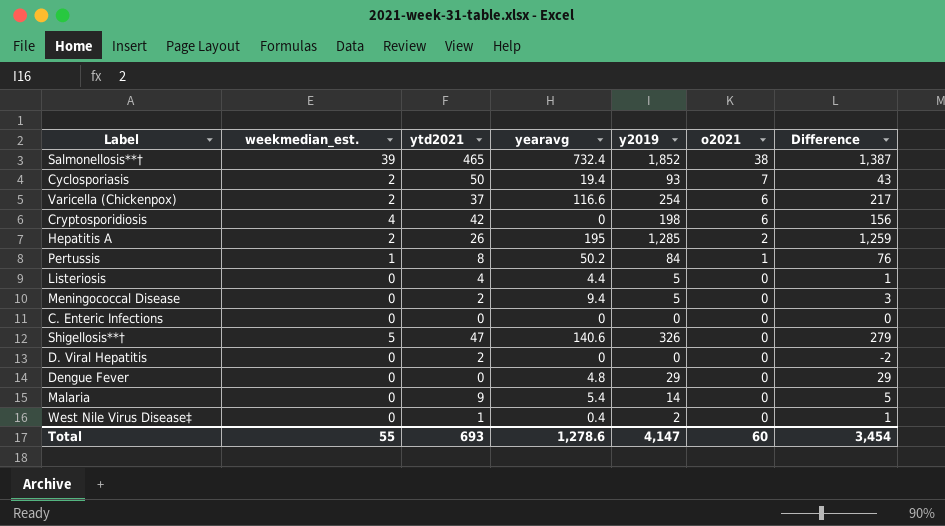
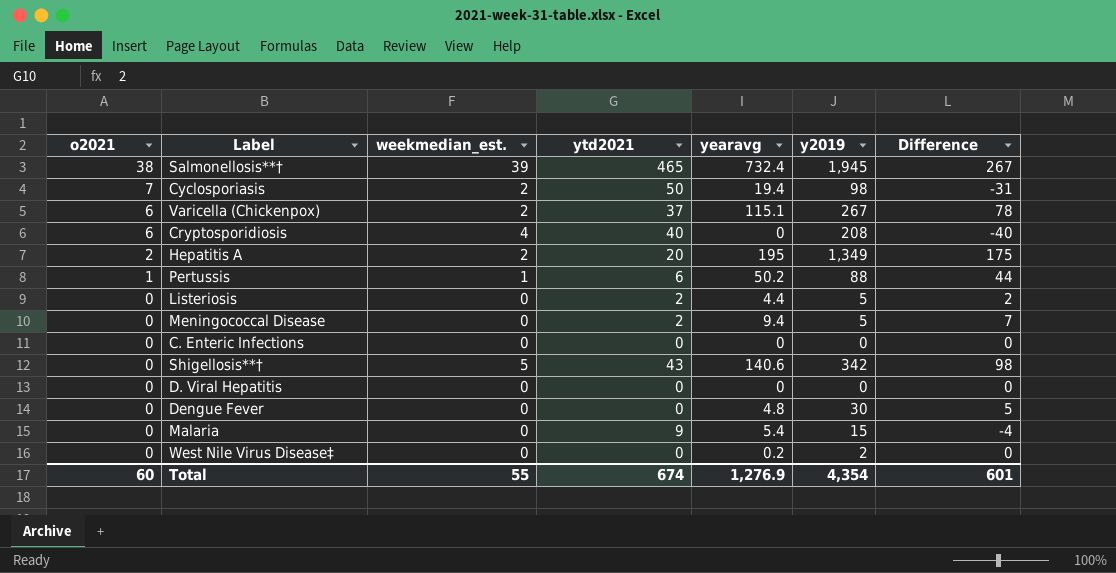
column o2021 | position: 6 -> 1
column Difference | formula: [y2019] - [ytd2021] -> [yearavg] - [ytd2021]
Salmonellosis**† | y2019: 1,852 -> 1,945
Cyclosporiasis | y2019: 93 -> 98
Varicella (Chickenpox) | yearavg: 116.6 -> 115.1
Varicella (Chickenpox) | y2019: 254 -> 267
Cryptosporidiosis | ytd2021: 42 -> 40
Cryptosporidiosis | y2019: 198 -> 208
Hepatitis A | ytd2021: 26 -> 20
Hepatitis A | y2019: 1,285 -> 1,349
Pertussis | ytd2021: 8 -> 6
Pertussis | y2019: 84 -> 88
Listeriosis | ytd2021: 4 -> 2
Shigellosis**† | ytd2021: 47 -> 43
Shigellosis**† | y2019: 326 -> 342
D. Viral Hepatitis | ytd2021: 2 -> 0
Dengue Fever | y2019: 29 -> 30
Malaria | y2019: 14 -> 15
West Nile Virus Disease‡ | ytd2021: 1 -> 0
West Nile Virus Disease‡ | yearavg: 0.4 -> 0.2
Total | ytd2021: 693 -> 674
Total | yearavg: 1,278.6 -> 1,276.9
Total | y2019: 4,147 -> 4,354
Total | Difference: 3,454 -> 601

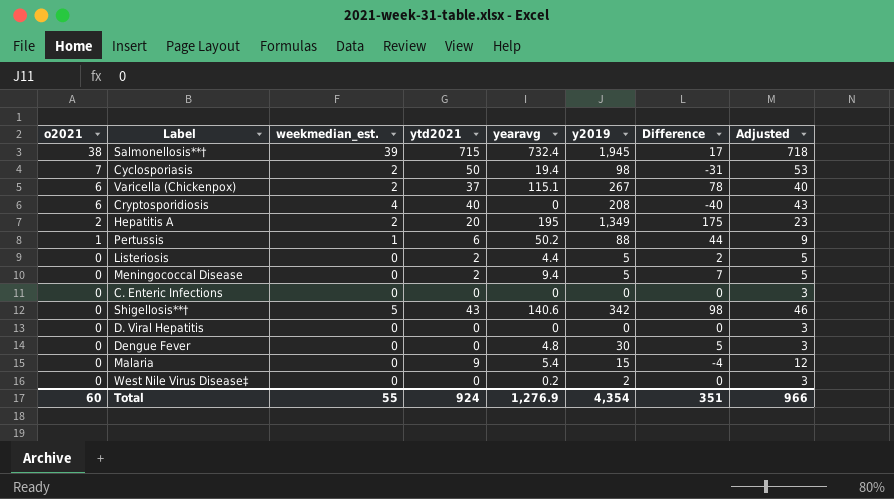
column Adjusted | formula: none -> [ytd2021] + 3
Salmonellosis**† | ytd2021: 465 -> 715
Salmonellosis**† | Difference: 267 -> 17
Total | ytd2021: 674 -> 924
Total | Difference: 601 -> 351

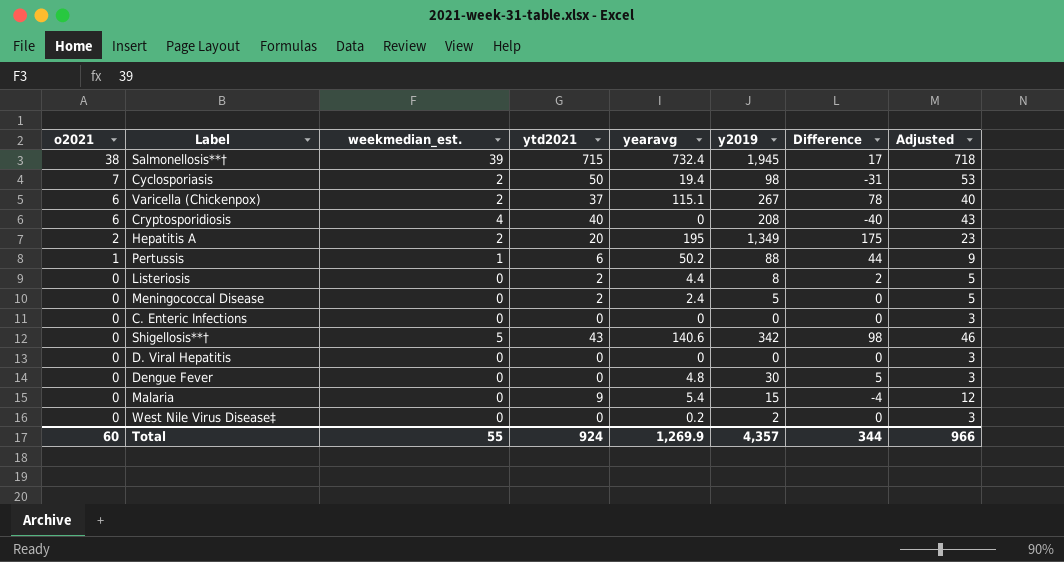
Listeriosis | y2019: 5 -> 8
Meningococcal Disease | yearavg: 9.4 -> 2.4
Meningococcal Disease | Difference: 7 -> 0
Total | yearavg: 1,276.9 -> 1,269.9
Total | y2019: 4,354 -> 4,357
Total | Difference: 351 -> 344

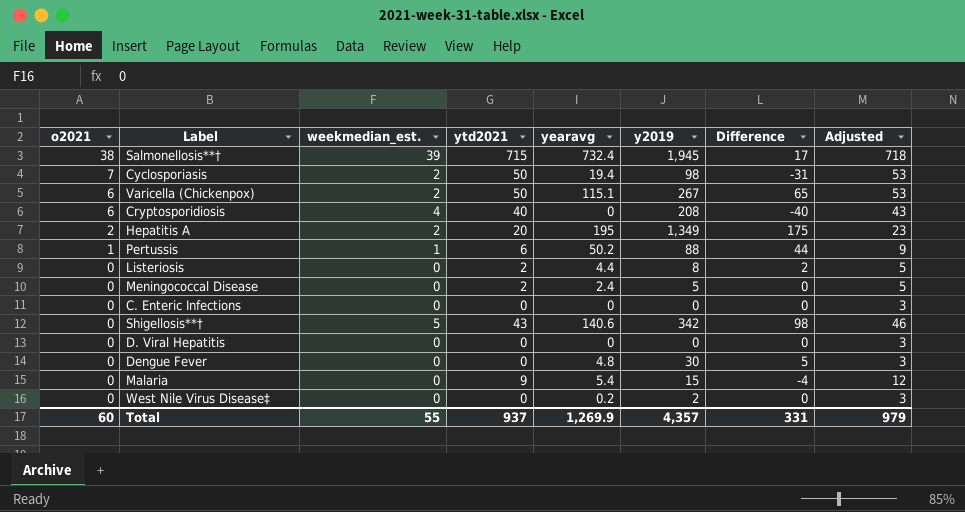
Varicella (Chickenpox) | ytd2021: 37 -> 50
Varicella (Chickenpox) | Difference: 78 -> 65
Varicella (Chickenpox) | Adjusted: 40 -> 53
Total | ytd2021: 924 -> 937
Total | Difference: 344 -> 331
Total | Adjusted: 966 -> 979

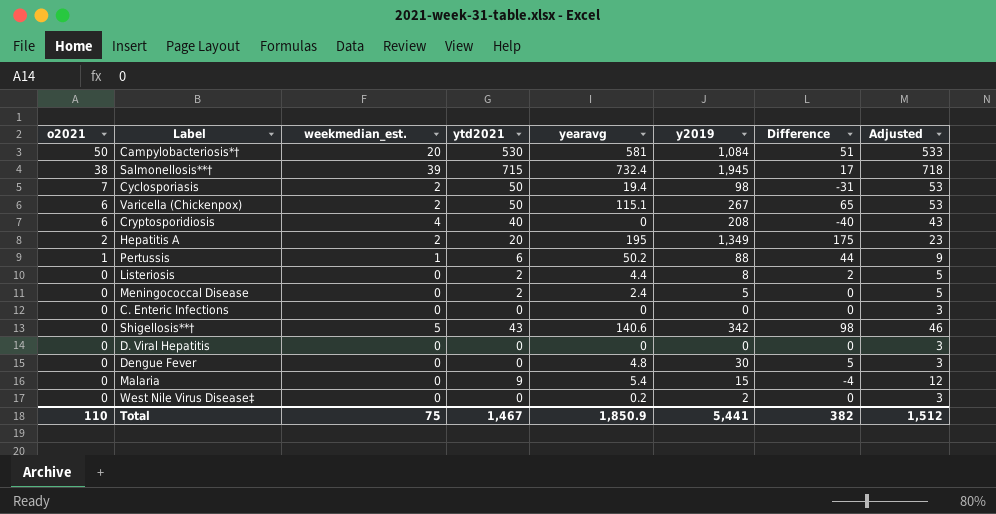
row Campylobacteriosis*†: none -> 50 | 20 | 530 | 581 | 1,084 | 51 | 533
Total | o2021: 60 -> 110
Total | weekmedian_est.: 55 -> 75
Total | ytd2021: 937 -> 1,467
Total | yearavg: 1,269.9 -> 1,850.9
Total | y2019: 4,357 -> 5,441
Total | Difference: 331 -> 382
Total | Adjusted: 979 -> 1,512

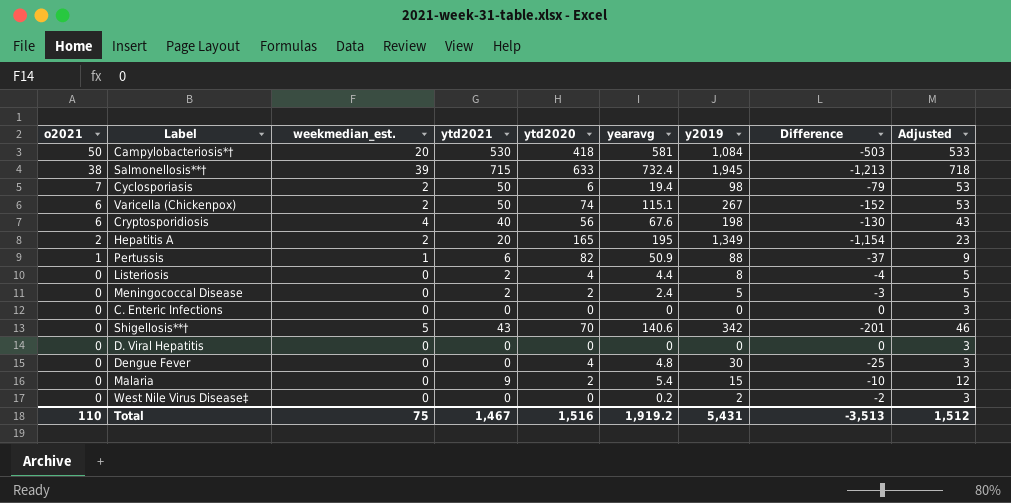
column ytd2020 | position: none -> 5
column Difference | formula: [yearavg] - [ytd2021] -> [yearavg] - [y2019]
Cryptosporidiosis | yearavg: 0 -> 67.6
Cryptosporidiosis | y2019: 208 -> 198
Pertussis | yearavg: 50.2 -> 50.9
Total | yearavg: 1,850.9 -> 1,919.2
Total | y2019: 5,441 -> 5,431
Total | Difference: 382 -> -3,513

